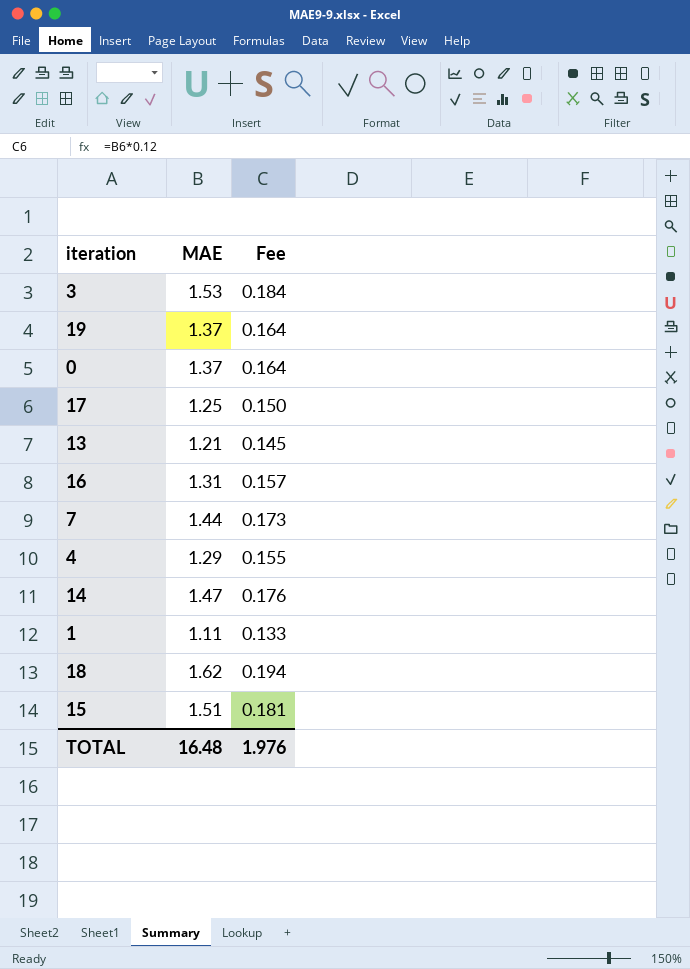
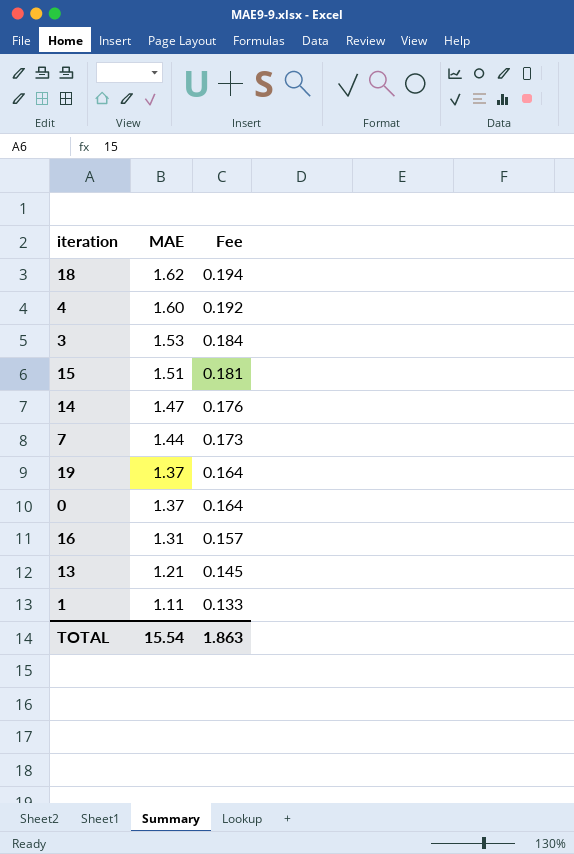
row order: none -> MAE descending
row 17: 1.25 | 0.150 -> none
4 | MAE: 1.29 -> 1.60
4 | Fee: 0.155 -> 0.192
TOTAL | MAE: 16.48 -> 15.54
TOTAL | Fee: 1.976 -> 1.863

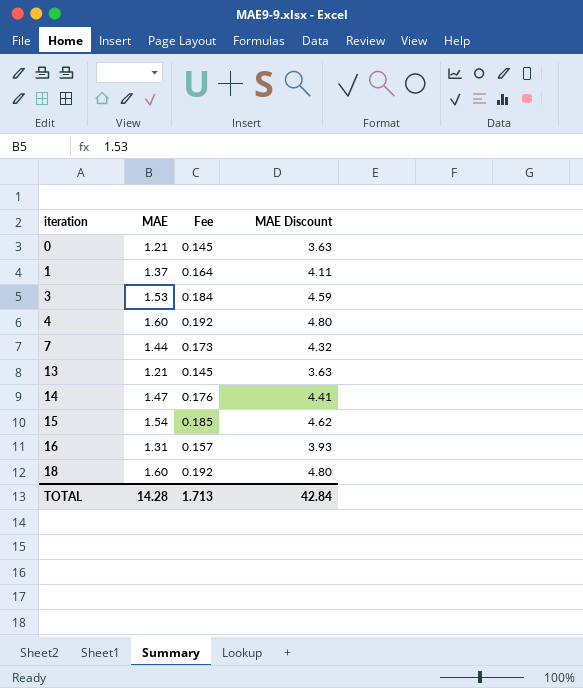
row order: MAE descending -> iteration ascending
column MAE Discount | formula: none -> [MAE] * 3
row 19: 1.37 | 0.164 -> none
0 | MAE: 1.37 -> 1.21
0 | Fee: 0.164 -> 0.145
1 | MAE: 1.11 -> 1.37
1 | Fee: 0.133 -> 0.164
15 | MAE: 1.51 -> 1.54
15 | Fee: 0.181 -> 0.185
18 | MAE: 1.62 -> 1.60
18 | Fee: 0.194 -> 0.192
TOTAL | MAE: 15.54 -> 14.28
TOTAL | Fee: 1.863 -> 1.713

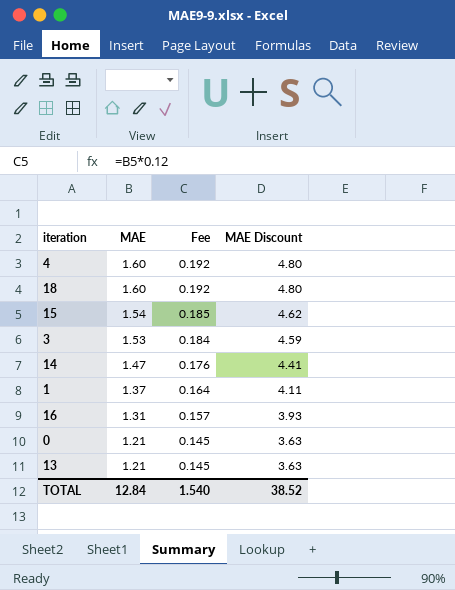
row order: iteration ascending -> MAE descending
row 7: 1.44 | 0.173 | 4.32 -> none
TOTAL | MAE: 14.28 -> 12.84
TOTAL | Fee: 1.713 -> 1.540
TOTAL | MAE Discount: 42.84 -> 38.52

